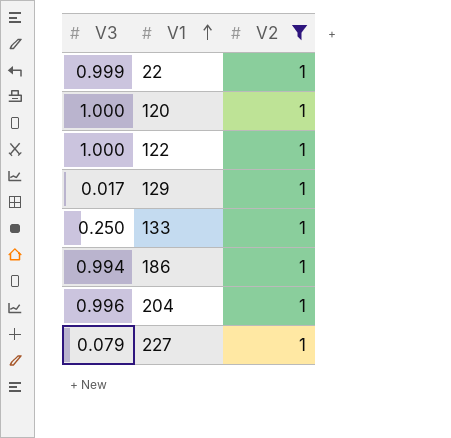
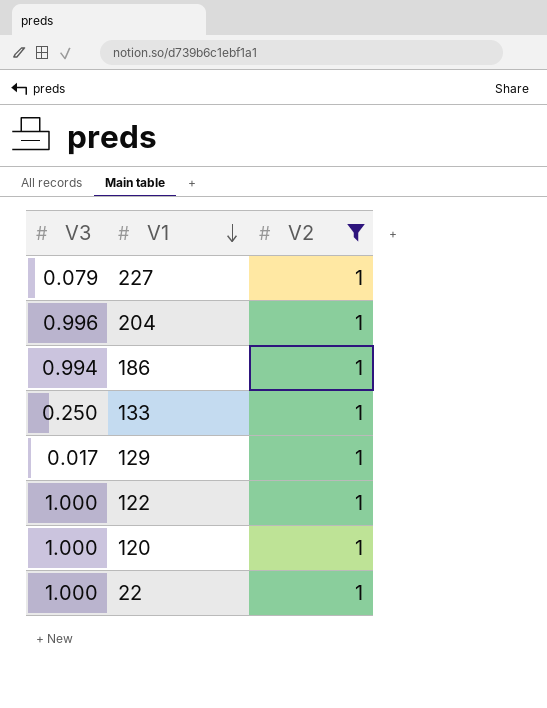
row order: V1 ascending -> V1 descending
22 | V3: 0.999 -> 1.000

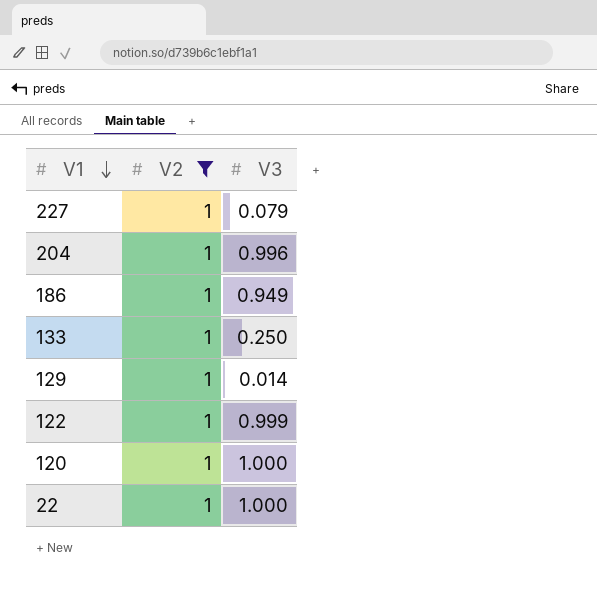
column V3 | position: 1 -> 3
186 | V3: 0.994 -> 0.949
129 | V3: 0.017 -> 0.014
122 | V3: 1.000 -> 0.999

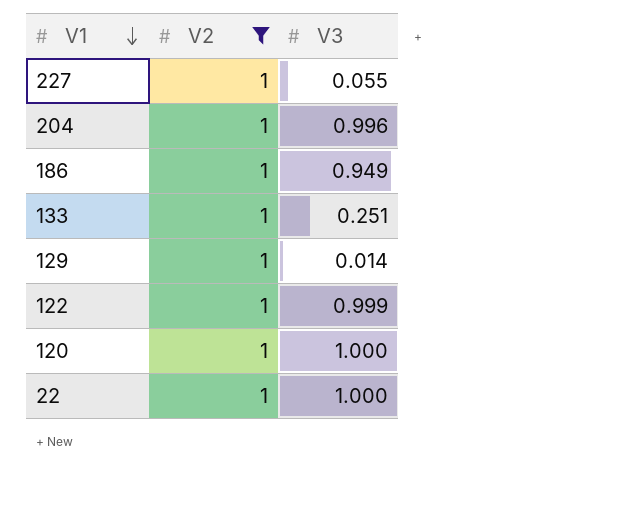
227 | V3: 0.079 -> 0.055
133 | V3: 0.250 -> 0.251

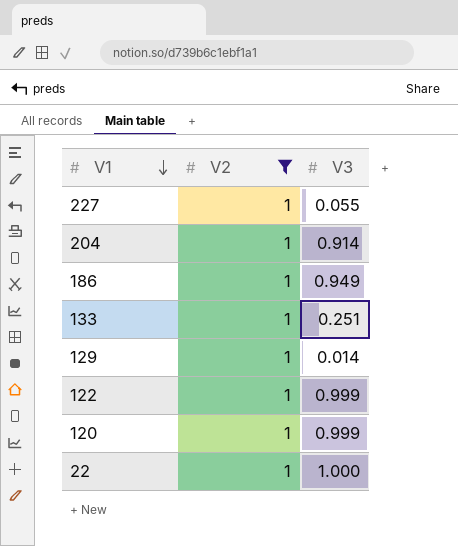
204 | V3: 0.996 -> 0.914
120 | V3: 1.000 -> 0.999

